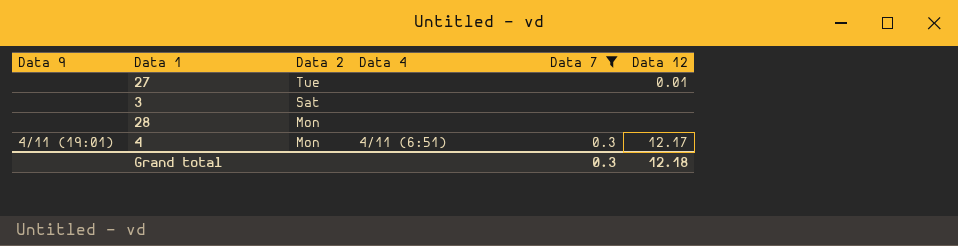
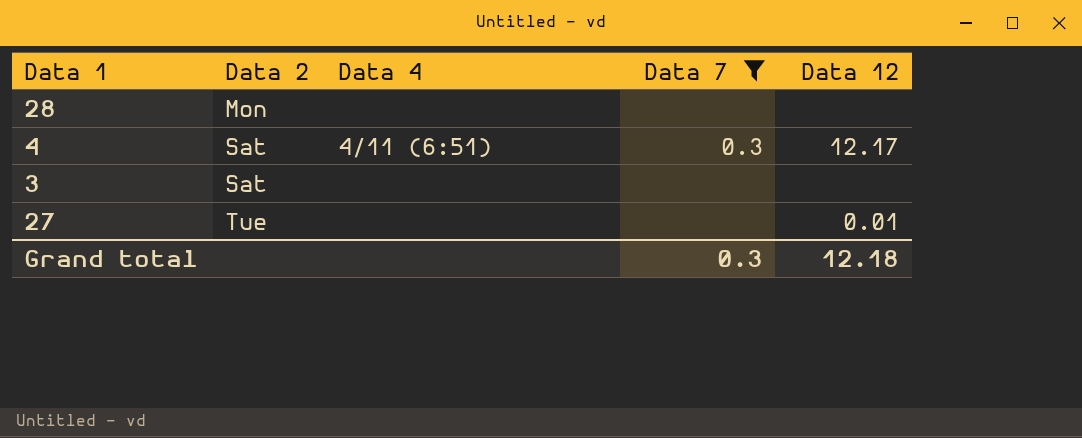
row order: Data 2 descending -> Data 2 ascending
column Data 9 | position: 1 -> none
4 | Data 2: Mon -> Sat

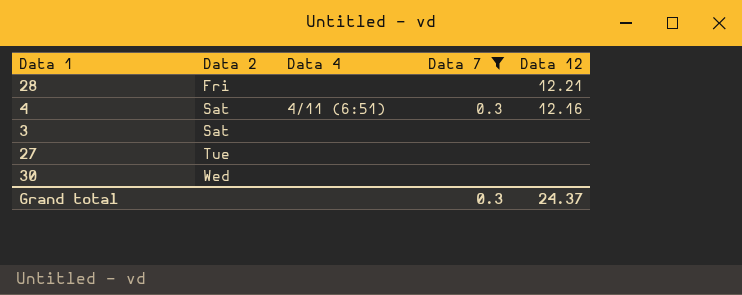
28 | Data 2: Mon -> Fri
28 | Data 12: none -> 12.21
4 | Data 12: 12.17 -> 12.16
27 | Data 12: 0.01 -> none
row 30: none -> Wed | none | none | none
Grand total | Data 12: 12.18 -> 24.37

